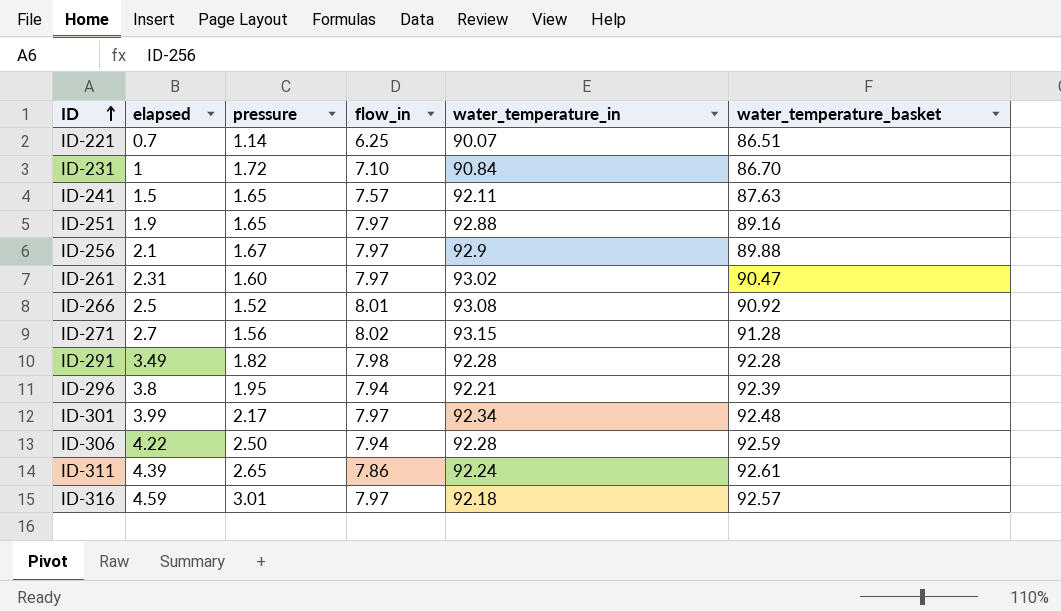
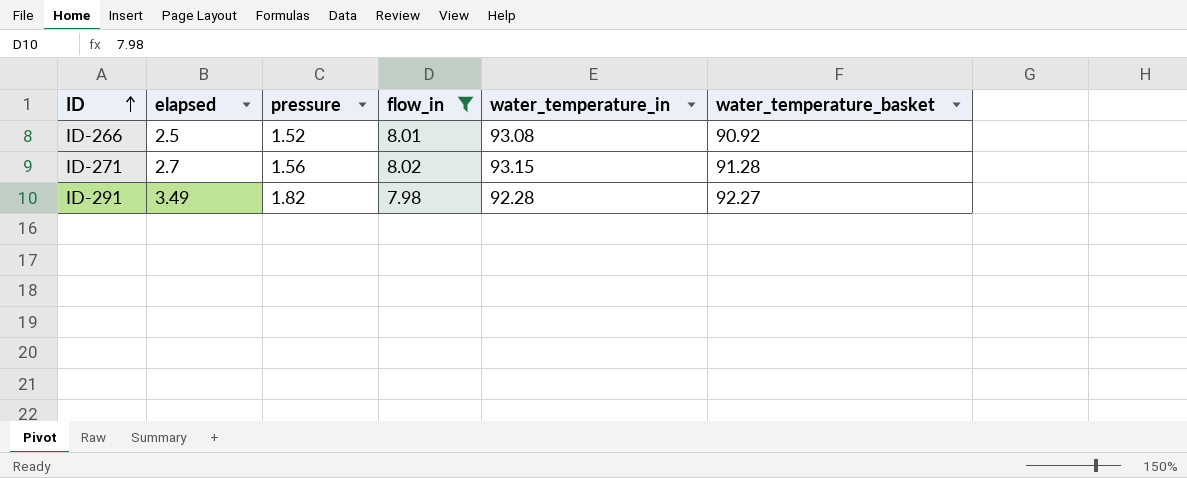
filter: none -> flow_in >= 7.98
ID-291 | water_temperature_basket: 92.28 -> 92.27

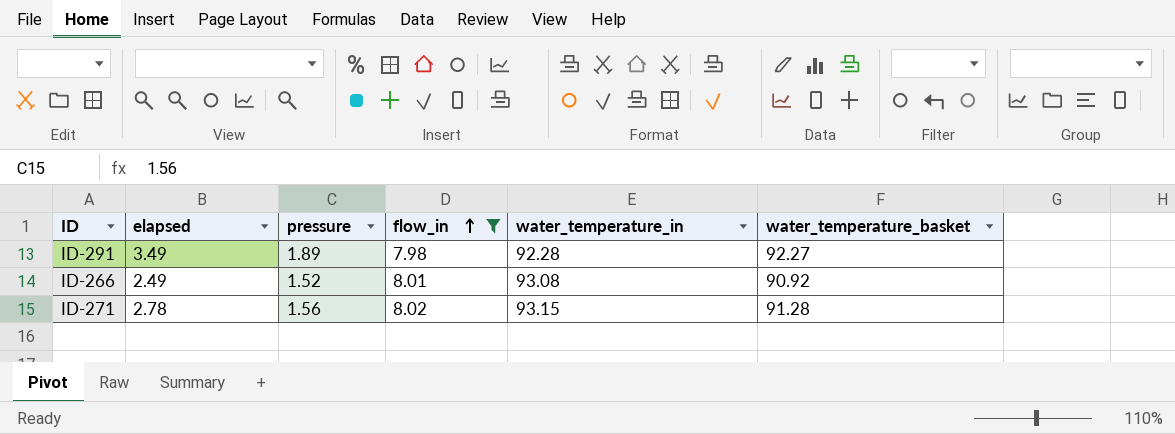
row order: ID ascending -> flow_in ascending
ID-291 | pressure: 1.82 -> 1.89
ID-266 | elapsed: 2.5 -> 2.49
ID-271 | elapsed: 2.7 -> 2.78

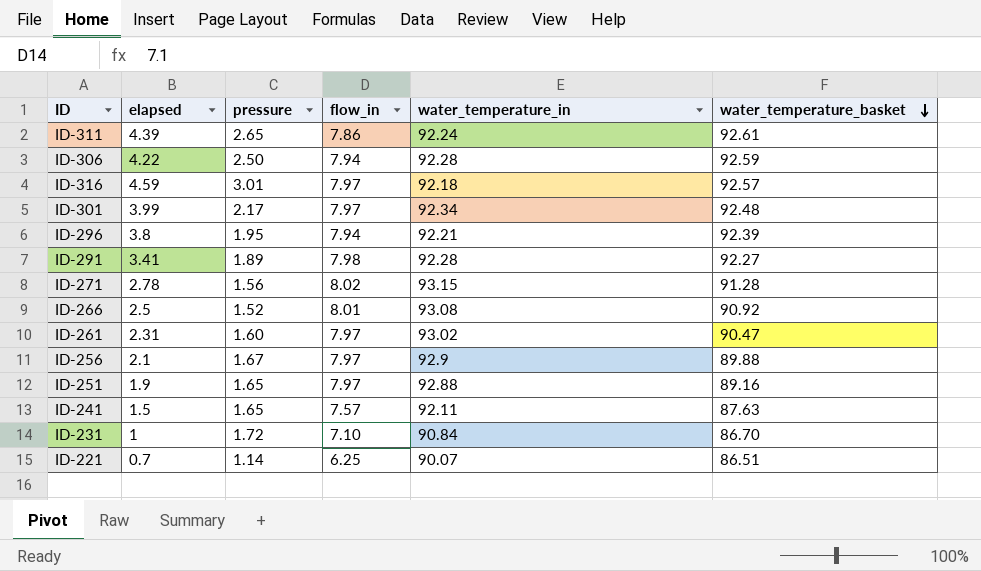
filter: flow_in >= 7.98 -> none
row order: flow_in ascending -> water_temperature_basket descending
ID-291 | elapsed: 3.49 -> 3.41
ID-266 | elapsed: 2.49 -> 2.5

